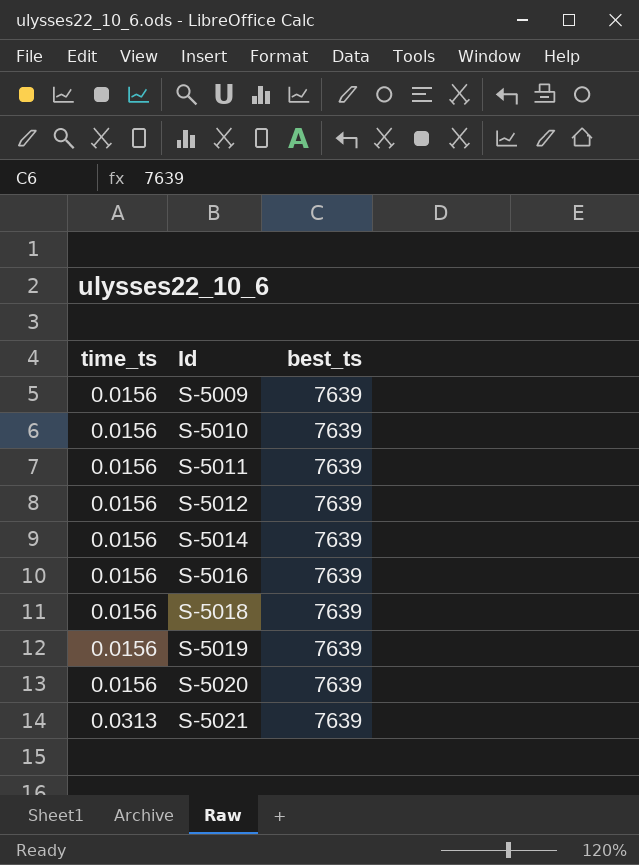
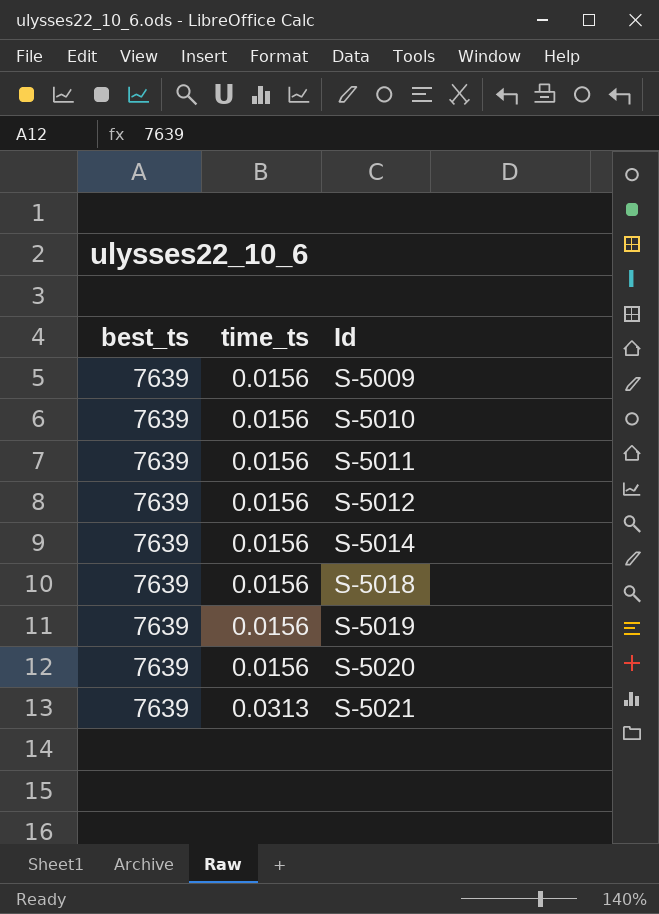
column best_ts | position: 3 -> 1
row S-5016: 0.0156 | 7639 -> none

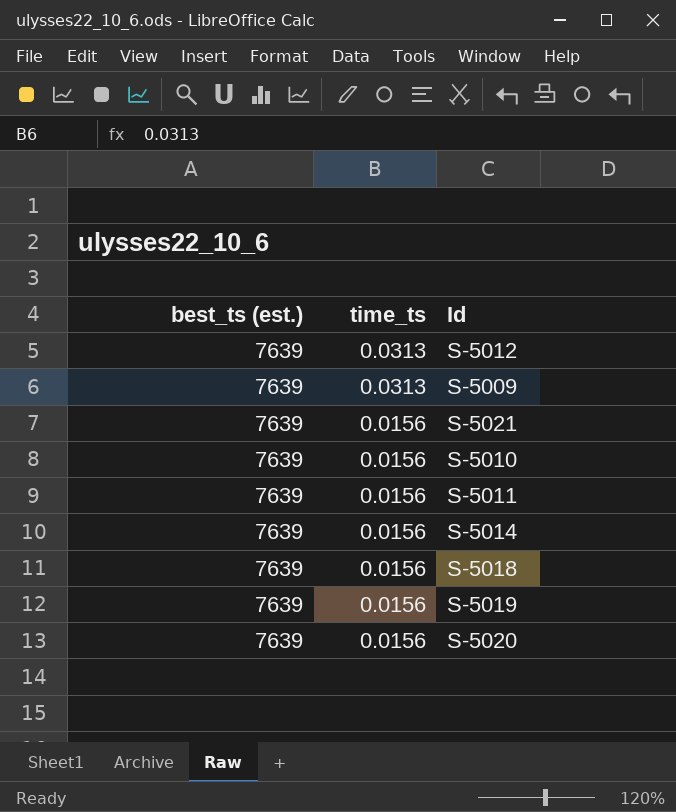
row order: time_ts ascending -> time_ts descending
column name: best_ts -> best_ts (est.)
S-5012 | time_ts: 0.0156 -> 0.0313
S-5009 | time_ts: 0.0156 -> 0.0313
S-5021 | time_ts: 0.0313 -> 0.0156

